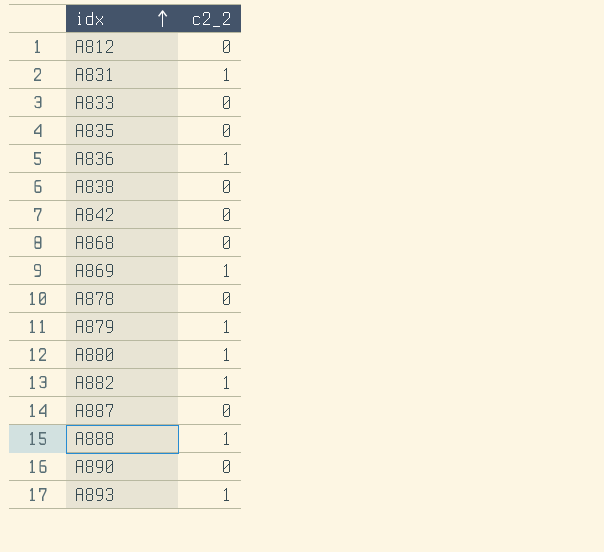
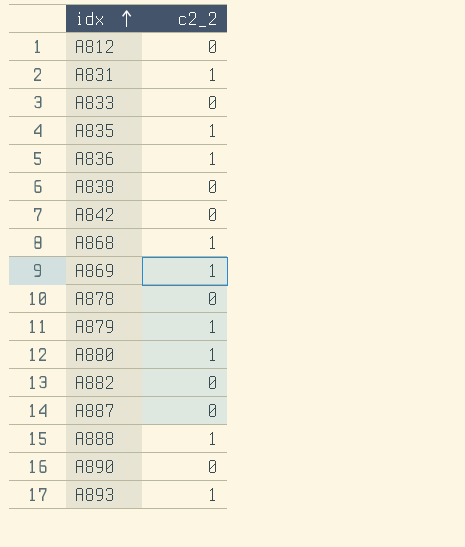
A835 | c2_2: 0 -> 1
A868 | c2_2: 0 -> 1
A882 | c2_2: 1 -> 0

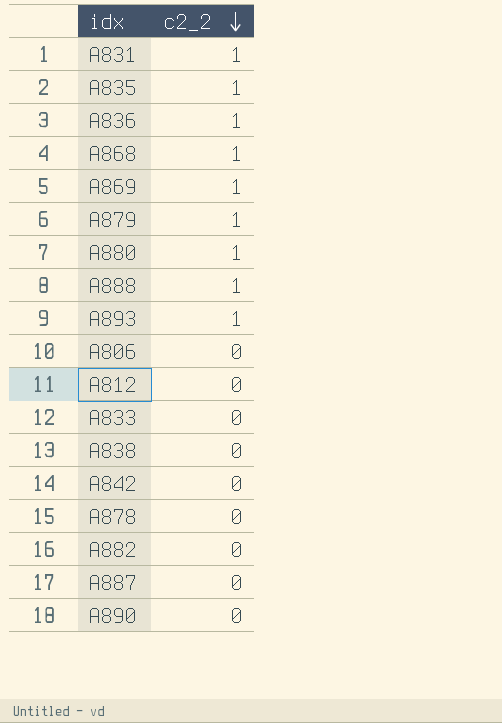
row order: idx ascending -> c2_2 descending
row A806: none -> 0

